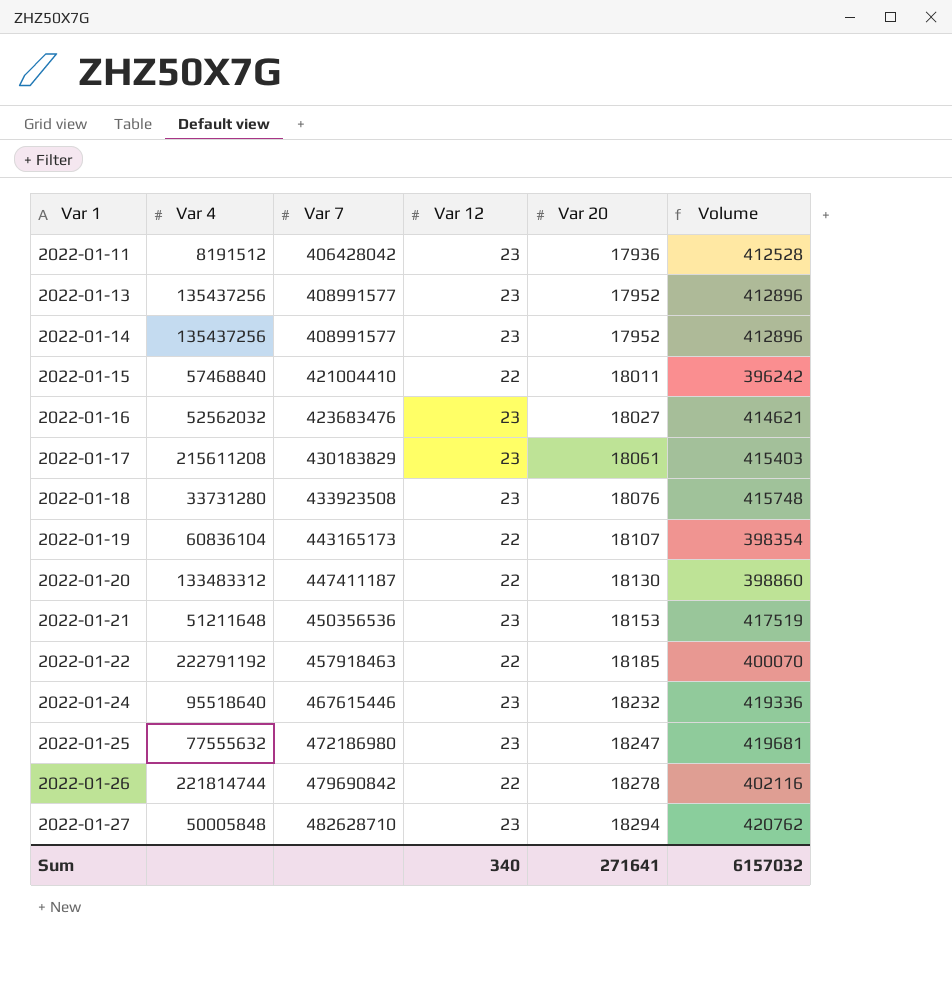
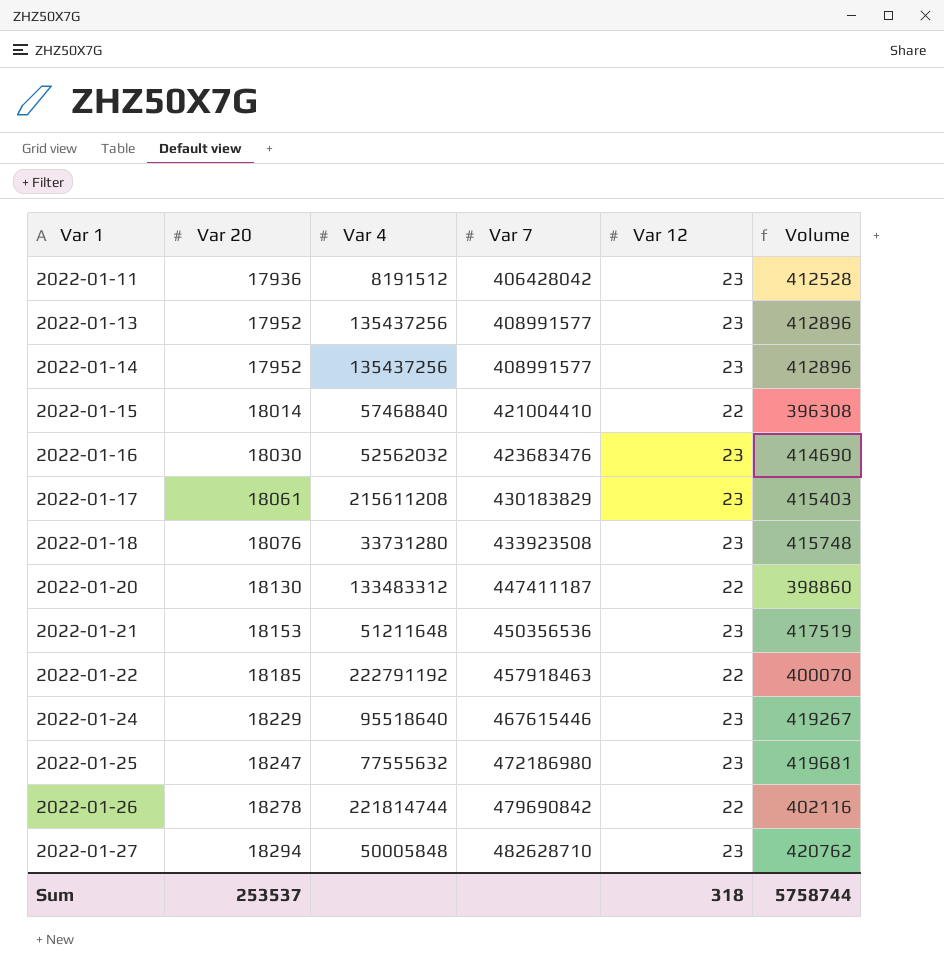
column Var 20 | position: 5 -> 2
row 2022-01-19: 60836104 | 443165173 | 22 | 18107 | 398354 -> none
2022-01-15 | Var 20: 18011 -> 18014
2022-01-15 | Volume: 396242 -> 396308
2022-01-16 | Var 20: 18027 -> 18030
2022-01-16 | Volume: 414621 -> 414690
2022-01-24 | Var 20: 18232 -> 18229
2022-01-24 | Volume: 419336 -> 419267
Sum | Var 20: 271641 -> 253537
Sum | Var 12: 340 -> 318
Sum | Volume: 6157032 -> 5758744

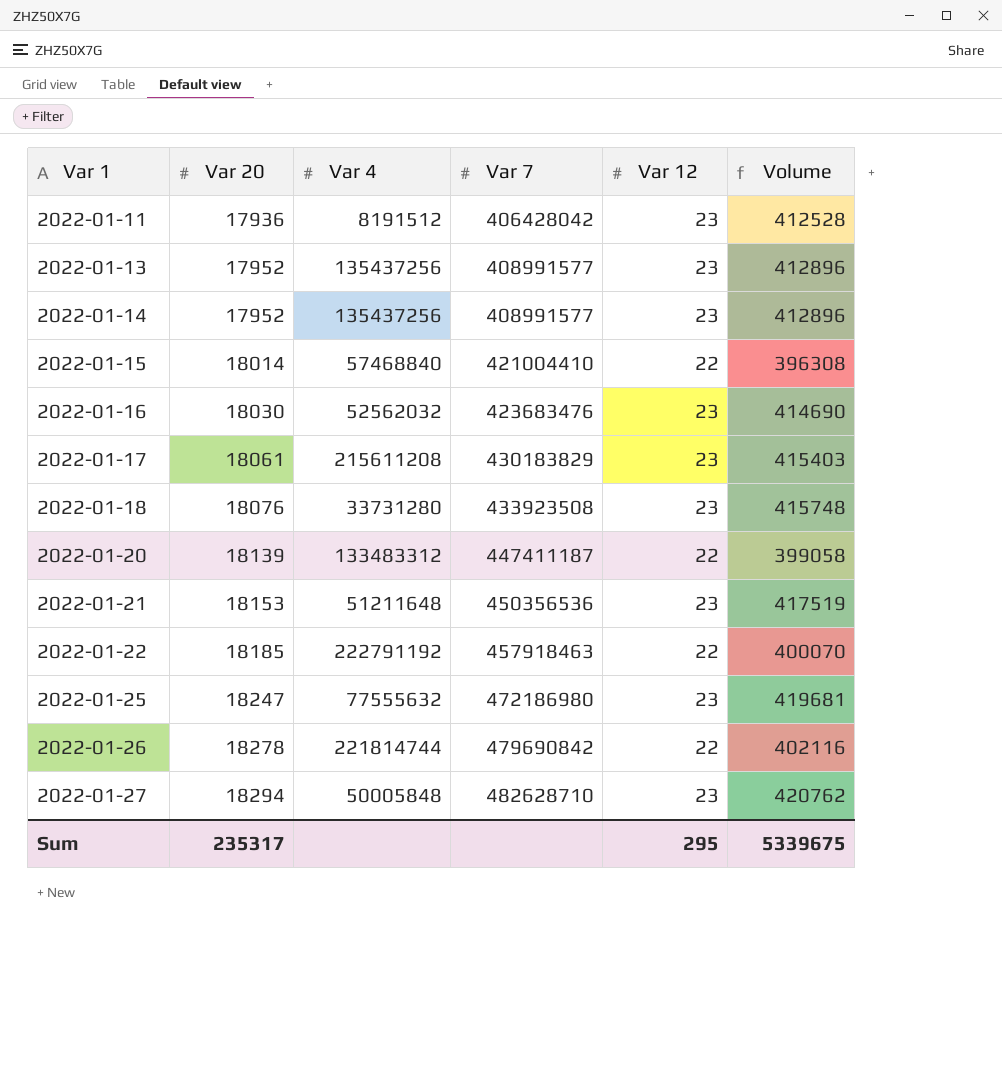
row 2022-01-24: 18229 | 95518640 | 467615446 | 23 | 419267 -> none
2022-01-20 | Var 20: 18130 -> 18139
2022-01-20 | Volume: 398860 -> 399058
Sum | Var 20: 253537 -> 235317
Sum | Var 12: 318 -> 295
Sum | Volume: 5758744 -> 5339675

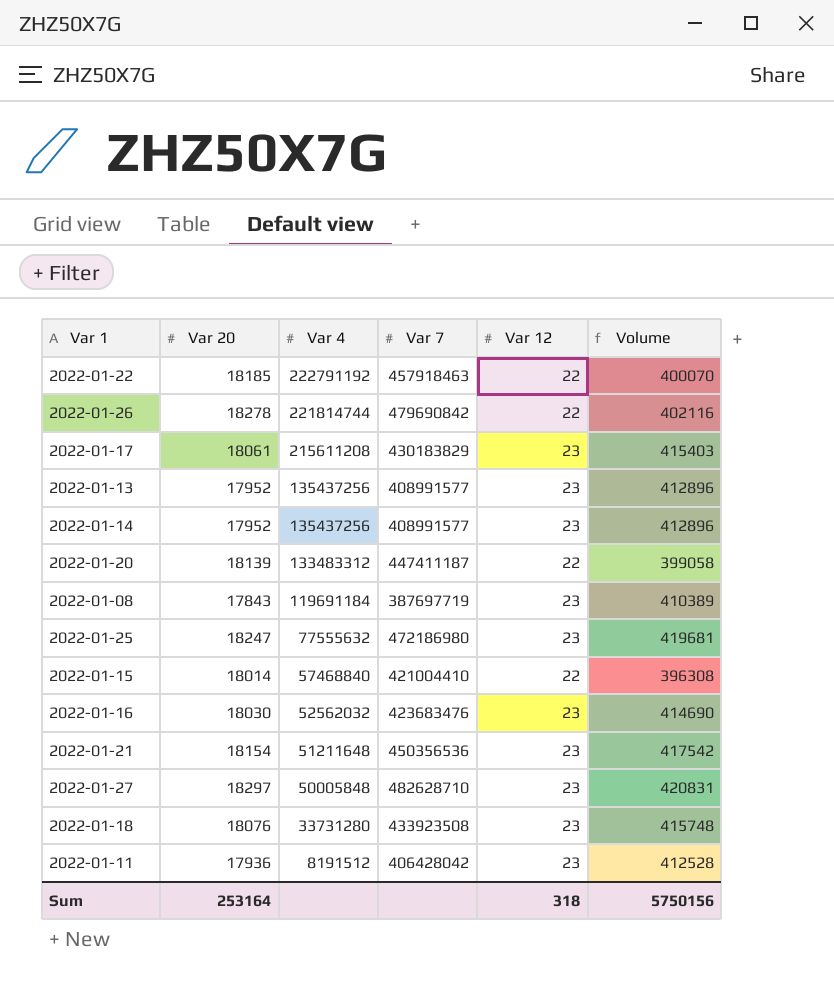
row order: Var 1 ascending -> Var 4 descending
row 2022-01-08: none -> 17843 | 119691184 | 387697719 | 23 | 410389
2022-01-21 | Var 20: 18153 -> 18154
2022-01-21 | Volume: 417519 -> 417542
2022-01-27 | Var 20: 18294 -> 18297
2022-01-27 | Volume: 420762 -> 420831
Sum | Var 20: 235317 -> 253164
Sum | Var 12: 295 -> 318
Sum | Volume: 5339675 -> 5750156

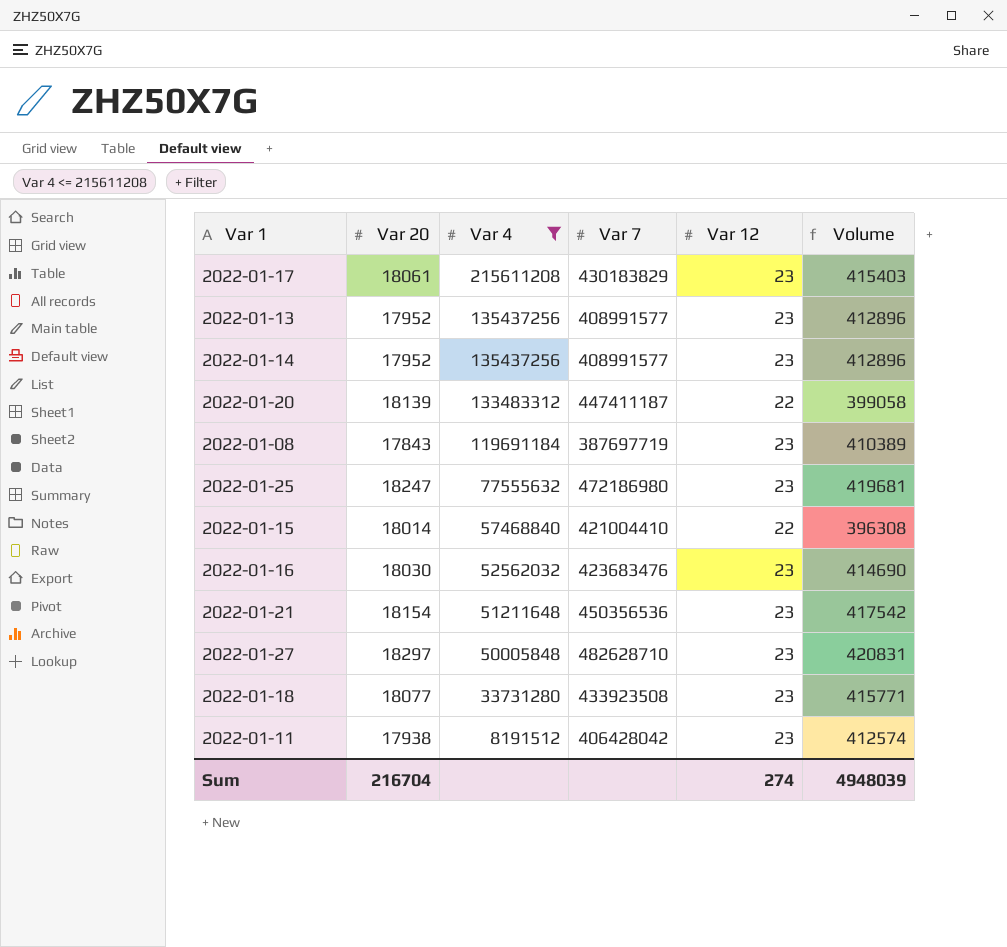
filter: none -> Var 4 <= 215611208
2022-01-18 | Var 20: 18076 -> 18077
2022-01-18 | Volume: 415748 -> 415771
2022-01-11 | Var 20: 17936 -> 17938
2022-01-11 | Volume: 412528 -> 412574
Sum | Var 20: 253164 -> 216704
Sum | Var 12: 318 -> 274
Sum | Volume: 5750156 -> 4948039

